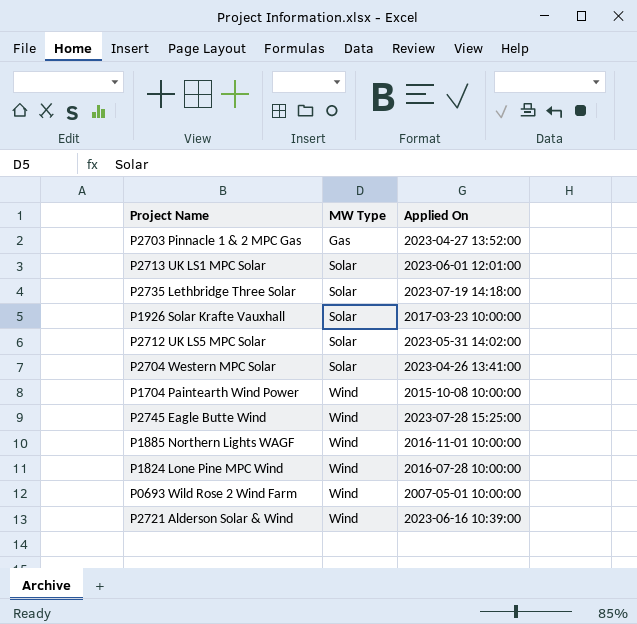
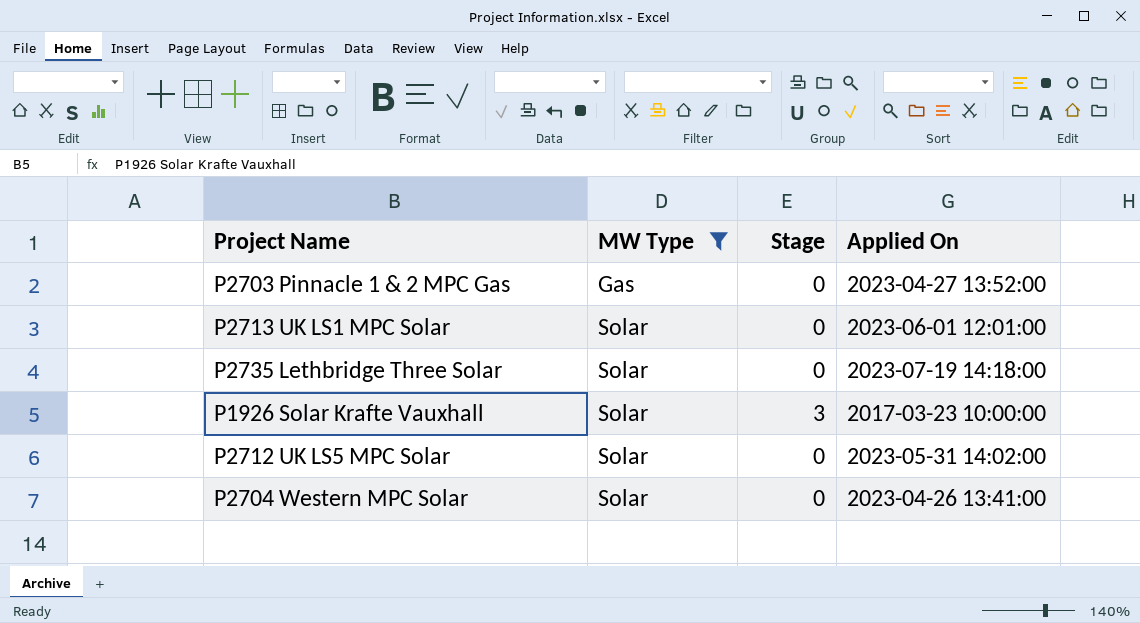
filter: none -> MW Type != Wind
column Stage | position: none -> 3

